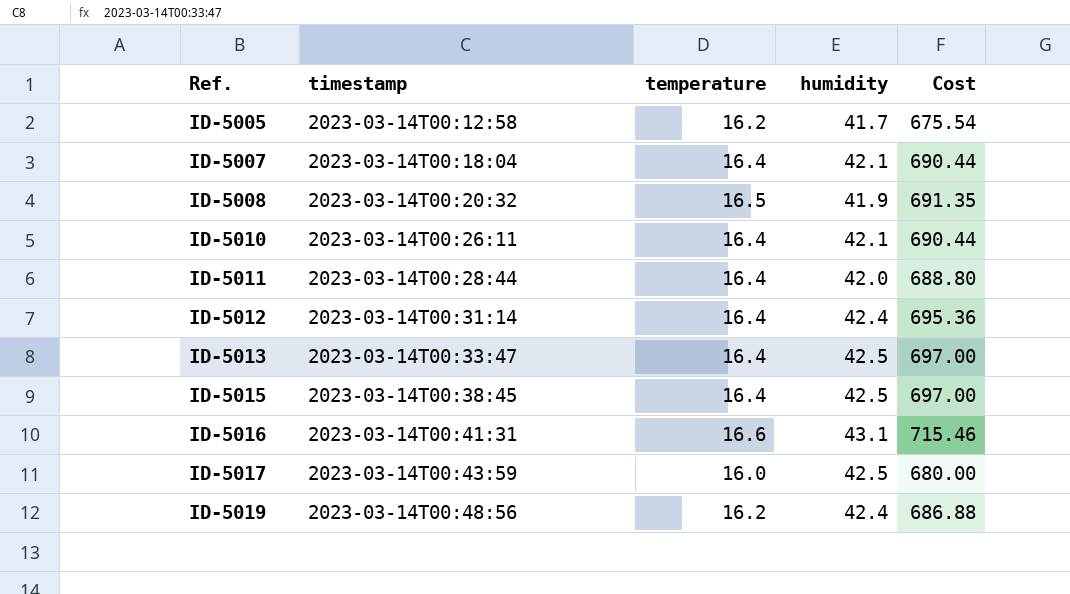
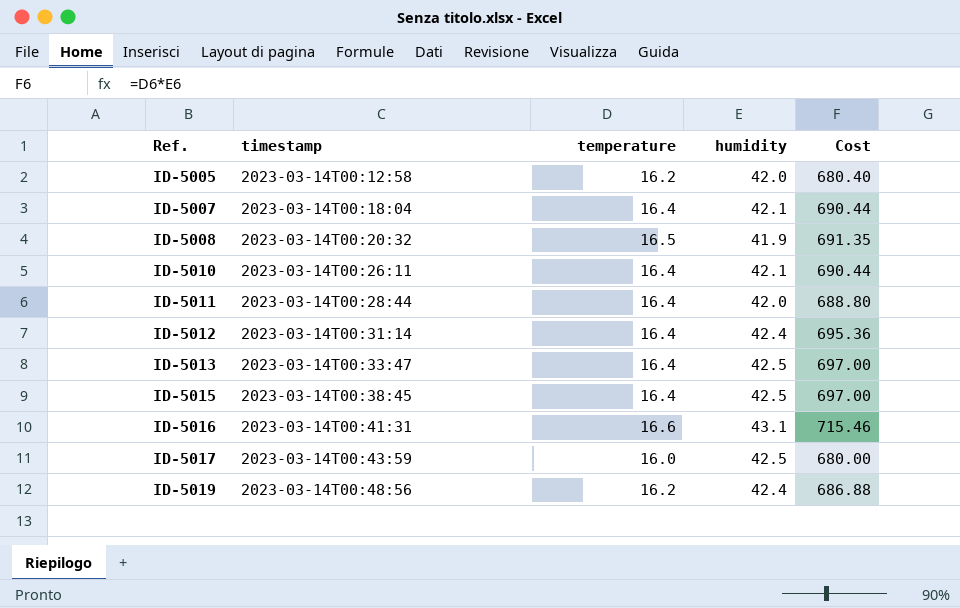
ID-5005 | humidity: 41.7 -> 42.0
ID-5005 | Cost: 675.54 -> 680.40

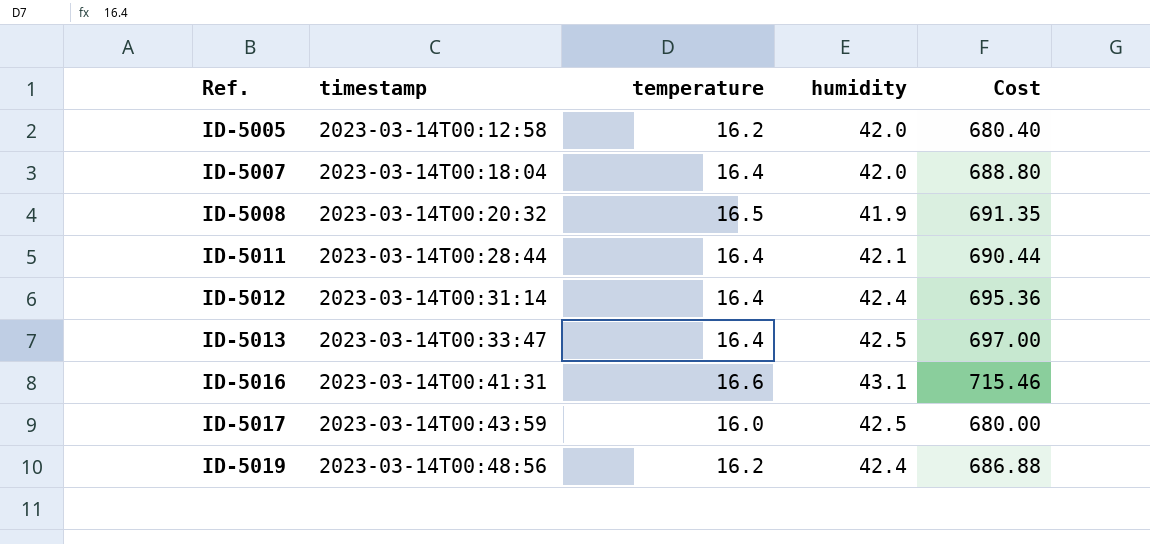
row ID-5010: 2023-03-14T00:26:11 | 16.4 | 42.1 | 690.44 -> none
row ID-5015: 2023-03-14T00:38:45 | 16.4 | 42.5 | 697.00 -> none
ID-5007 | humidity: 42.1 -> 42.0
ID-5007 | Cost: 690.44 -> 688.80
ID-5011 | humidity: 42.0 -> 42.1
ID-5011 | Cost: 688.80 -> 690.44

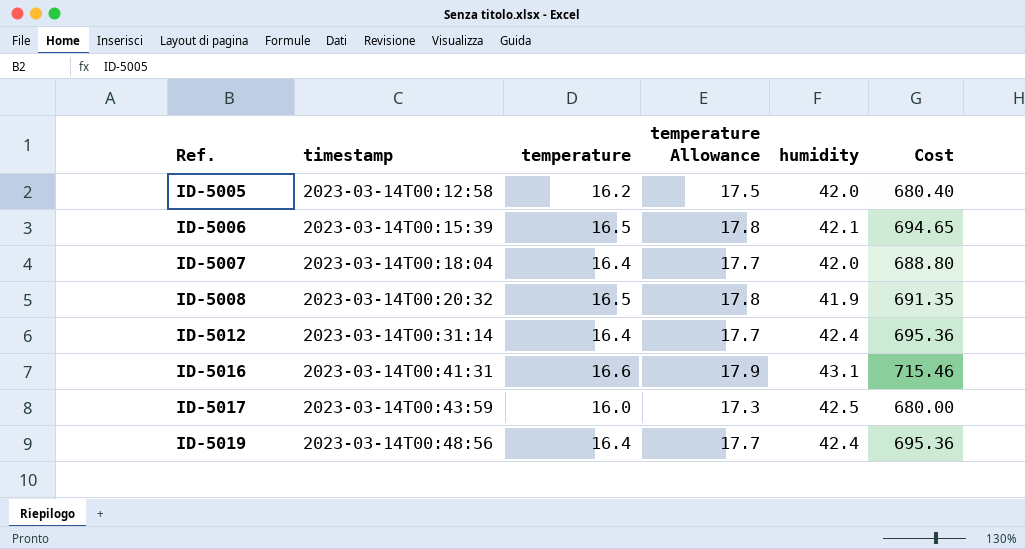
column temperature Allowance | formula: none -> [temperature] * 1.08
row ID-5011: 2023-03-14T00:28:44 | 16.4 | 42.1 | 690.44 -> none
row ID-5013: 2023-03-14T00:33:47 | 16.4 | 42.5 | 697.00 -> none
row ID-5006: none -> 2023-03-14T00:15:39 | 16.5 | 17.8 | 42.1 | 694.65
ID-5019 | temperature: 16.2 -> 16.4
ID-5019 | Cost: 686.88 -> 695.36

